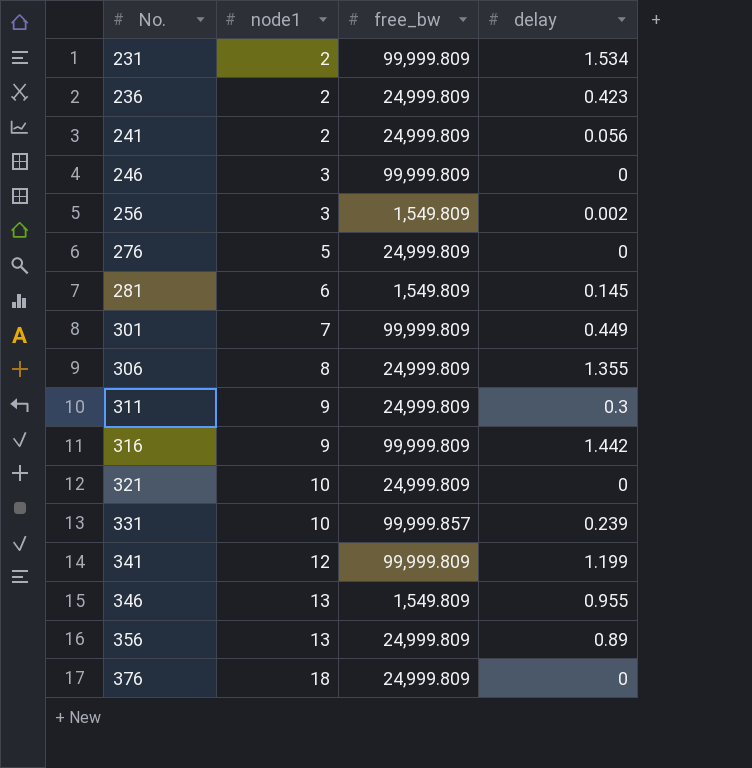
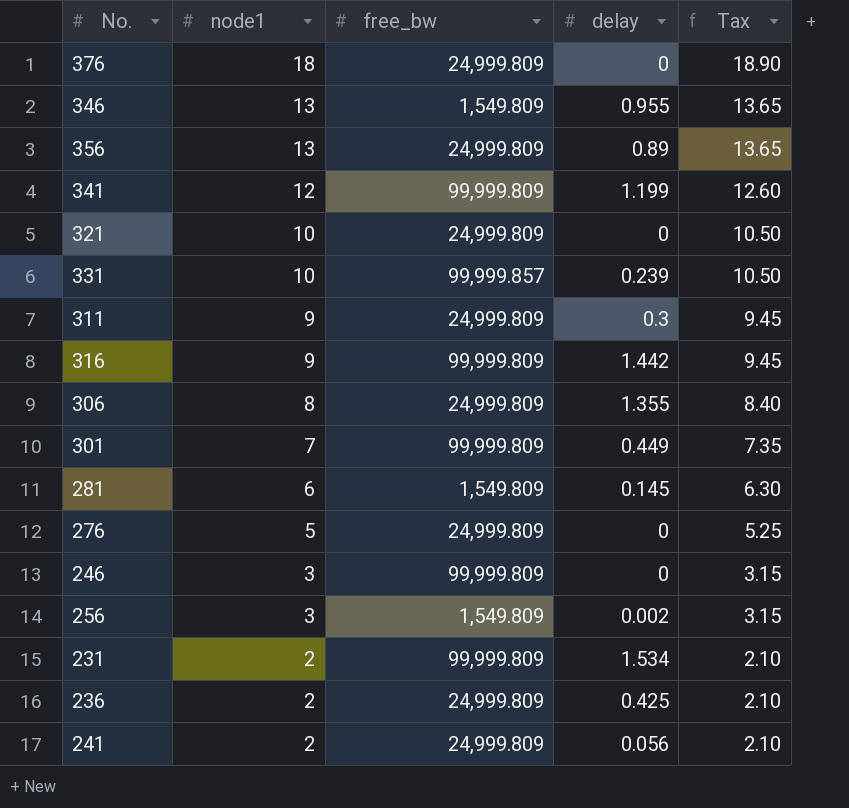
row order: No. ascending -> node1 descending
column Tax | formula: none -> [node1] * 1.05
236 | delay: 0.423 -> 0.425

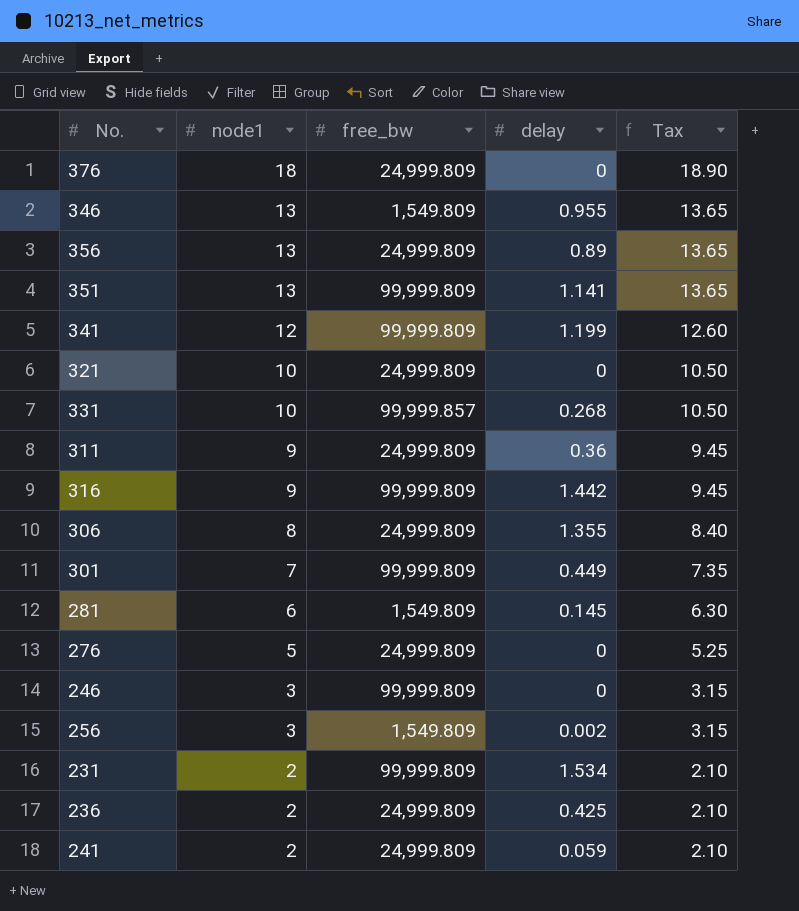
row 351: none -> 13 | 99,999.809 | 1.141 | 13.65
331 | delay: 0.239 -> 0.268
311 | delay: 0.3 -> 0.36
241 | delay: 0.056 -> 0.059

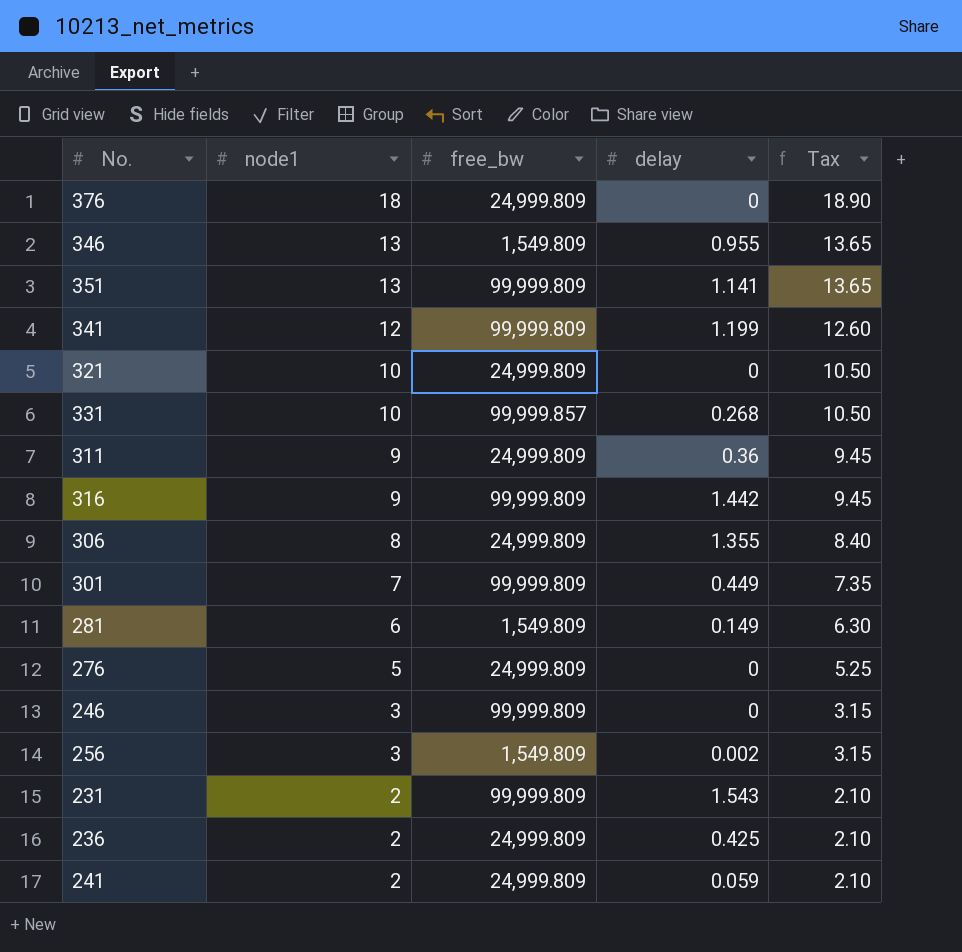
row 356: 13 | 24,999.809 | 0.89 | 13.65 -> none
281 | delay: 0.145 -> 0.149
231 | delay: 1.534 -> 1.543

